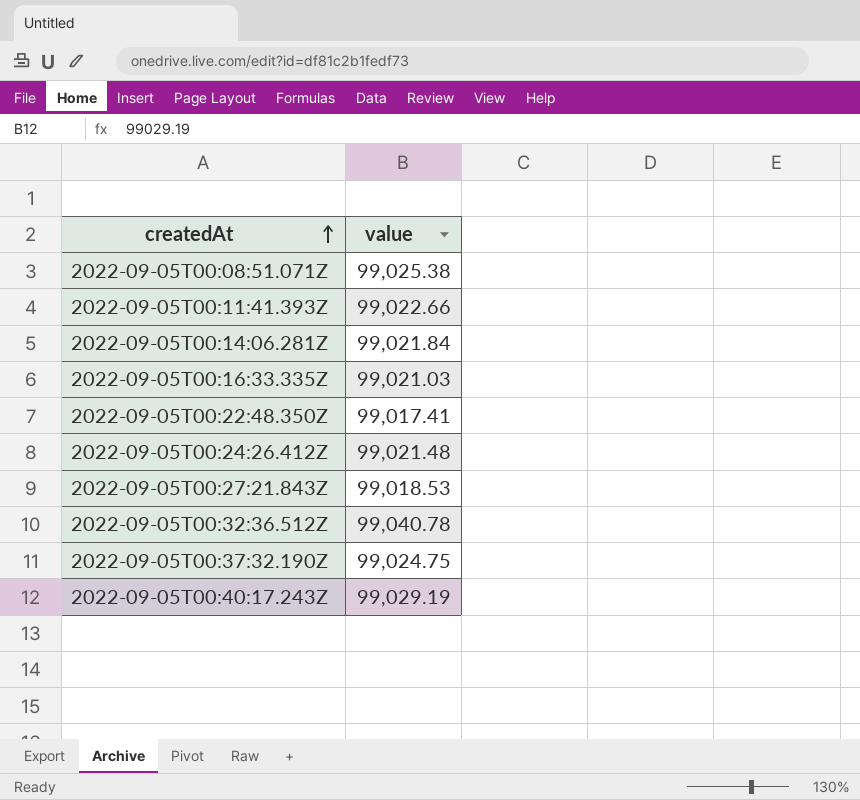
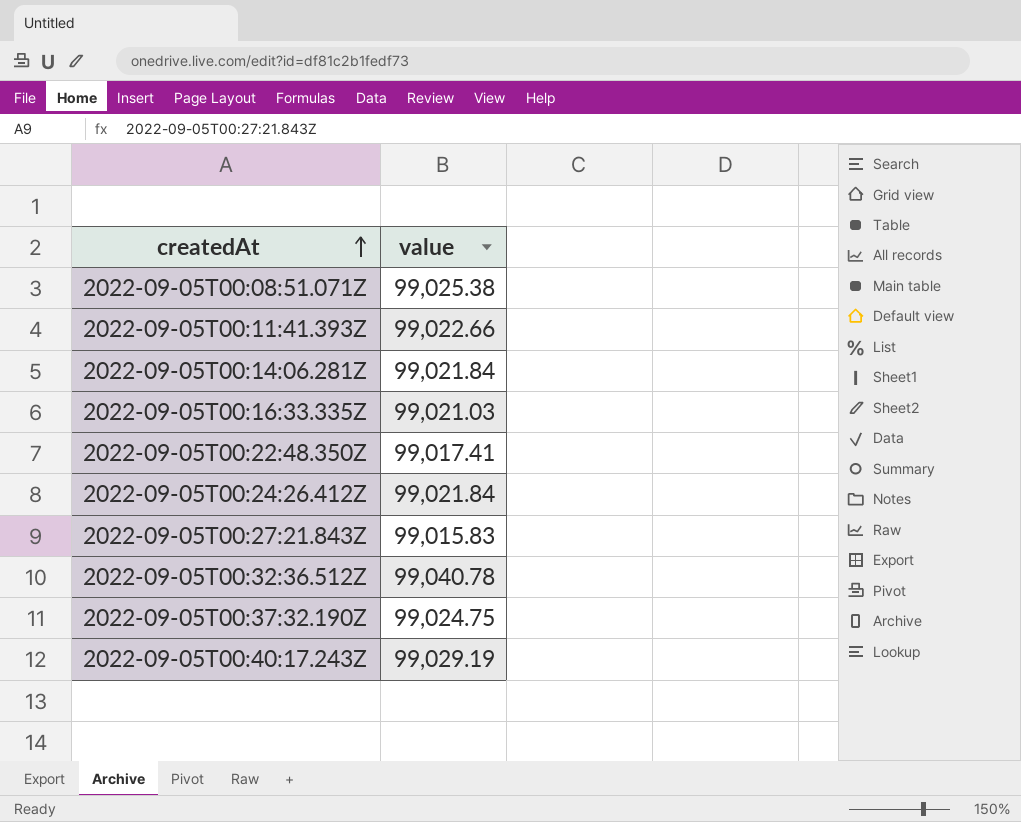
2022-09-05T00:24:26.412Z | value: 99,021.48 -> 99,021.84
2022-09-05T00:27:21.843Z | value: 99,018.53 -> 99,015.83

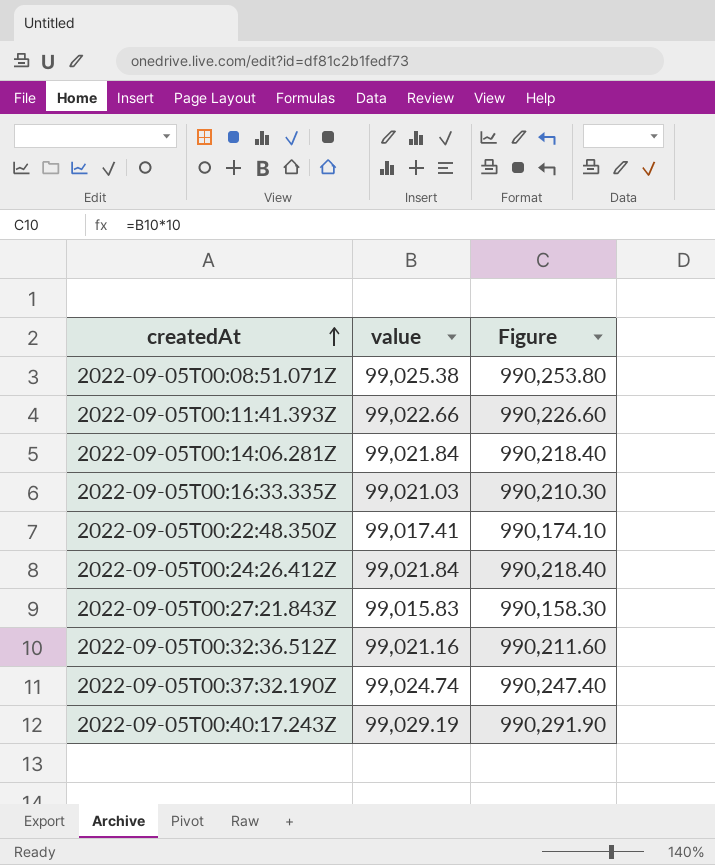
column Figure | formula: none -> [value] * 10
2022-09-05T00:32:36.512Z | value: 99,040.78 -> 99,021.16
2022-09-05T00:37:32.190Z | value: 99,024.75 -> 99,024.74

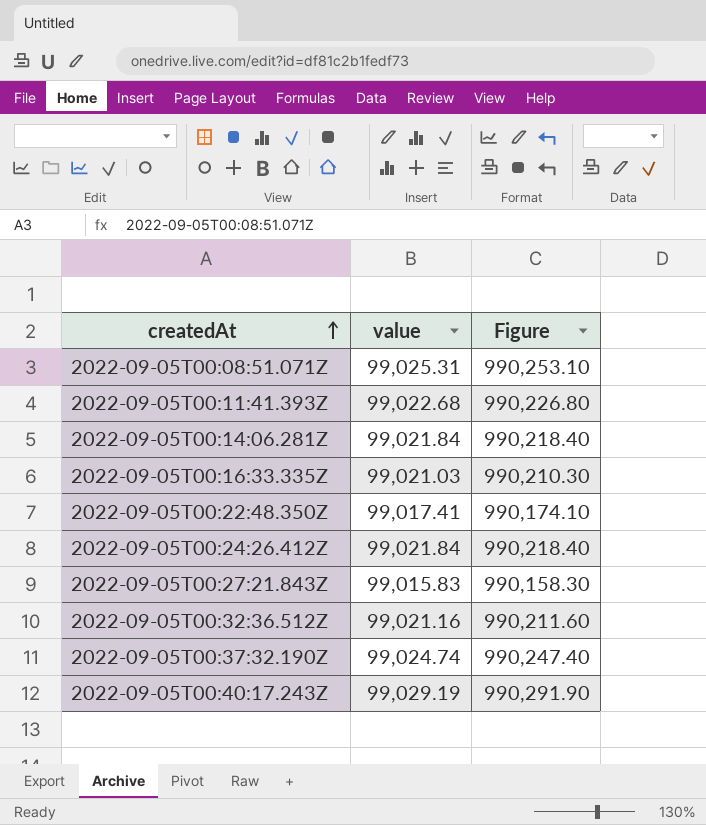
2022-09-05T00:08:51.071Z | value: 99,025.38 -> 99,025.31
2022-09-05T00:08:51.071Z | Figure: 990,253.80 -> 990,253.10
2022-09-05T00:11:41.393Z | value: 99,022.66 -> 99,022.68
2022-09-05T00:11:41.393Z | Figure: 990,226.60 -> 990,226.80

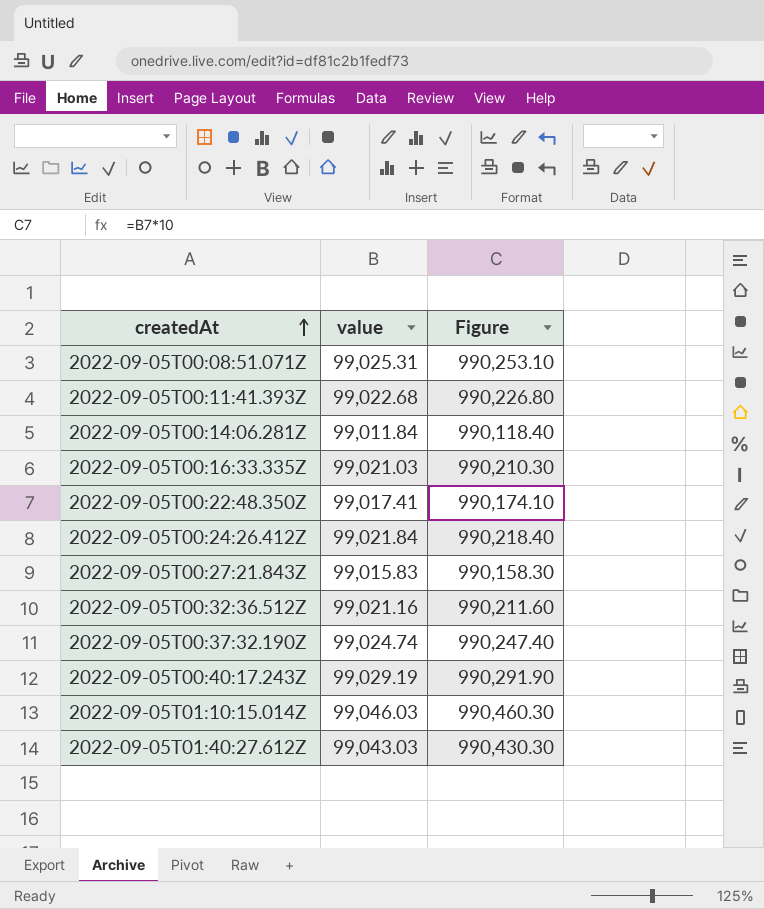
2022-09-05T00:14:06.281Z | value: 99,021.84 -> 99,011.84
2022-09-05T00:14:06.281Z | Figure: 990,218.40 -> 990,118.40
row 2022-09-05T01:10:15.014Z: none -> 99,046.03 | 990,460.30
row 2022-09-05T01:40:27.612Z: none -> 99,043.03 | 990,430.30

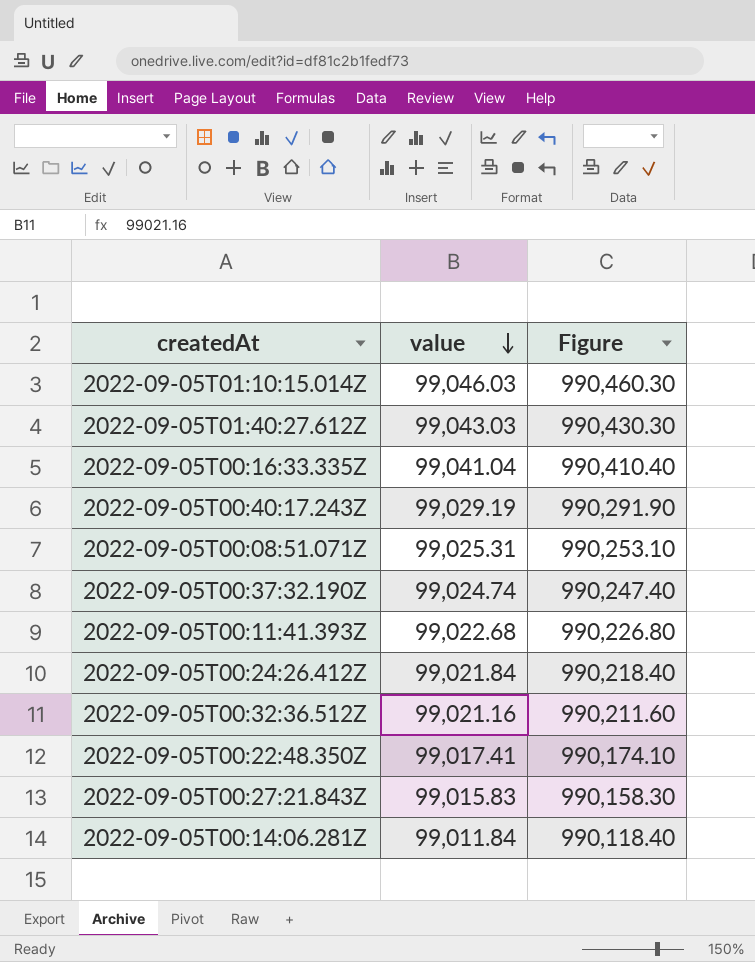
row order: createdAt ascending -> value descending
2022-09-05T00:16:33.335Z | value: 99,021.03 -> 99,041.04
2022-09-05T00:16:33.335Z | Figure: 990,210.30 -> 990,410.40

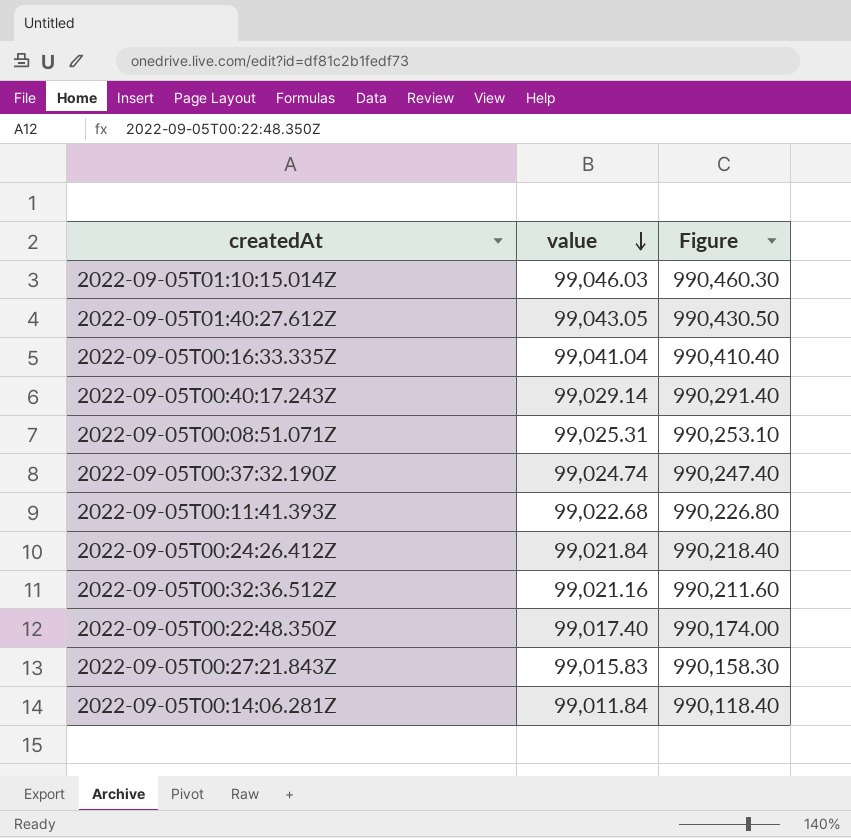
2022-09-05T01:40:27.612Z | value: 99,043.03 -> 99,043.05
2022-09-05T01:40:27.612Z | Figure: 990,430.30 -> 990,430.50
2022-09-05T00:40:17.243Z | value: 99,029.19 -> 99,029.14
2022-09-05T00:40:17.243Z | Figure: 990,291.90 -> 990,291.40
2022-09-05T00:22:48.350Z | value: 99,017.41 -> 99,017.40
2022-09-05T00:22:48.350Z | Figure: 990,174.10 -> 990,174.00

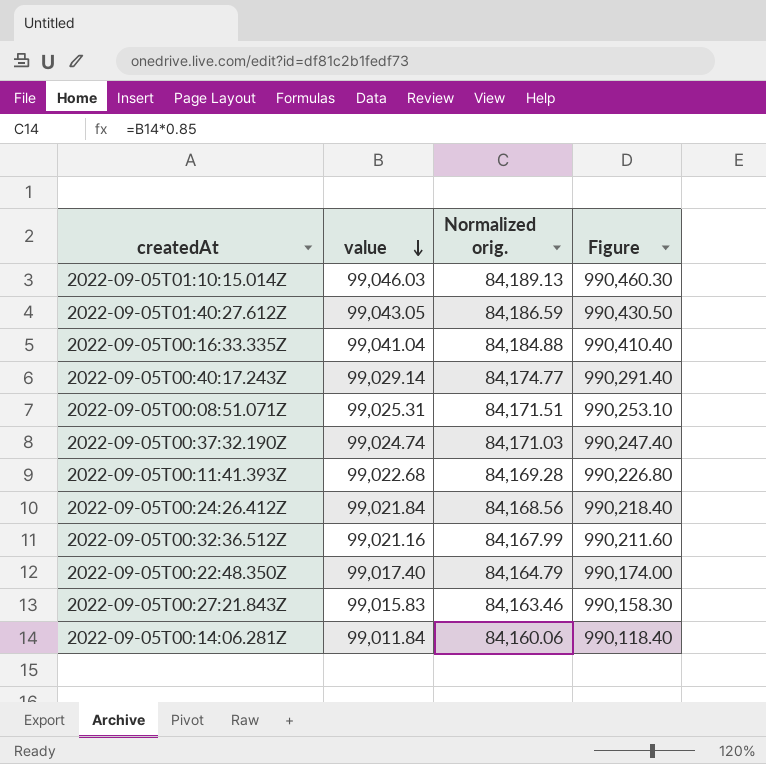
column Normalized orig. | formula: none -> [value] * 0.85

